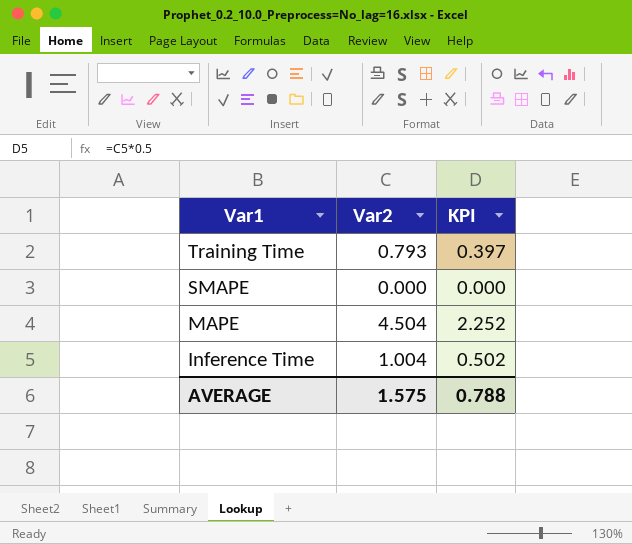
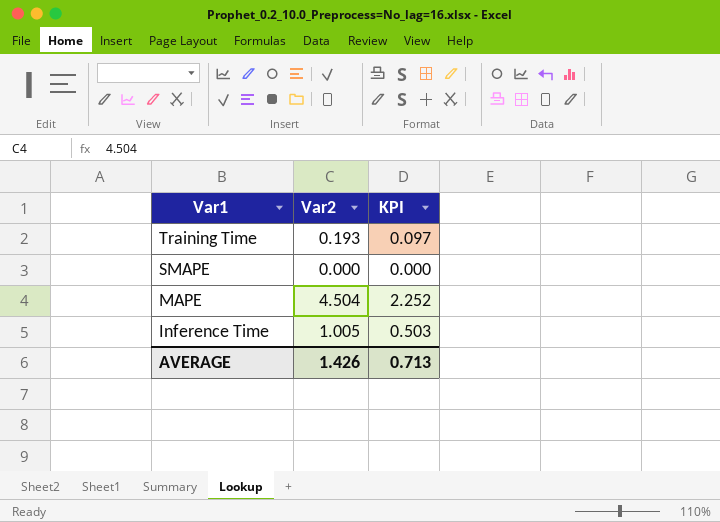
Training Time | Var2: 0.793 -> 0.193
Training Time | KPI: 0.397 -> 0.097
Inference Time | Var2: 1.004 -> 1.005
Inference Time | KPI: 0.502 -> 0.503
AVERAGE | Var2: 1.575 -> 1.426
AVERAGE | KPI: 0.788 -> 0.713

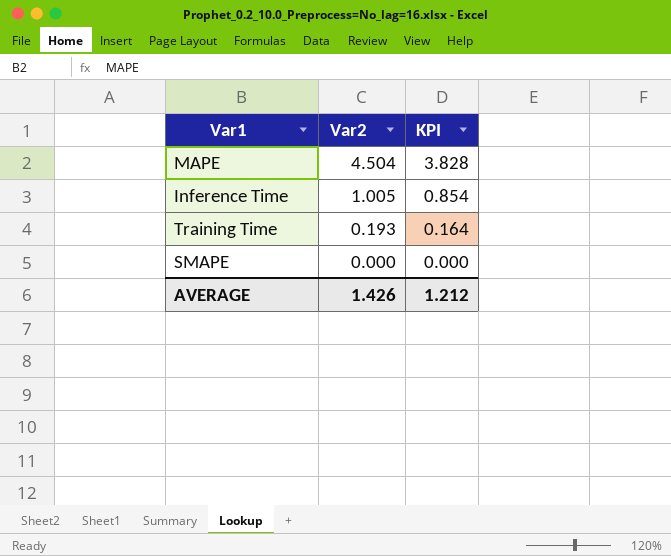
row order: Var1 descending -> Var2 descending
column KPI | formula: [Var2] * 0.5 -> [Var2] * 0.85
AVERAGE | KPI: 0.713 -> 1.212

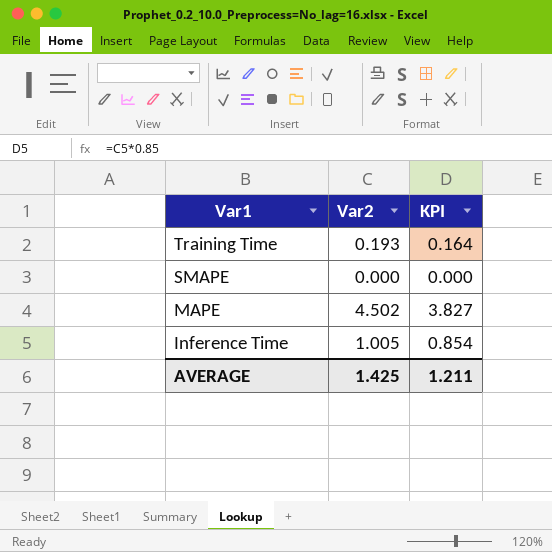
row order: Var2 descending -> Var1 descending
MAPE | Var2: 4.504 -> 4.502
MAPE | KPI: 3.828 -> 3.827
AVERAGE | Var2: 1.426 -> 1.425
AVERAGE | KPI: 1.212 -> 1.211

